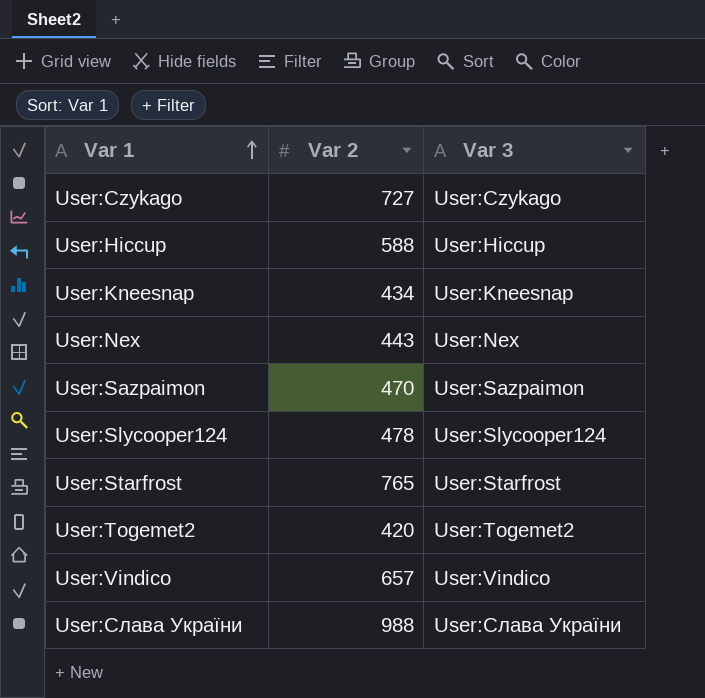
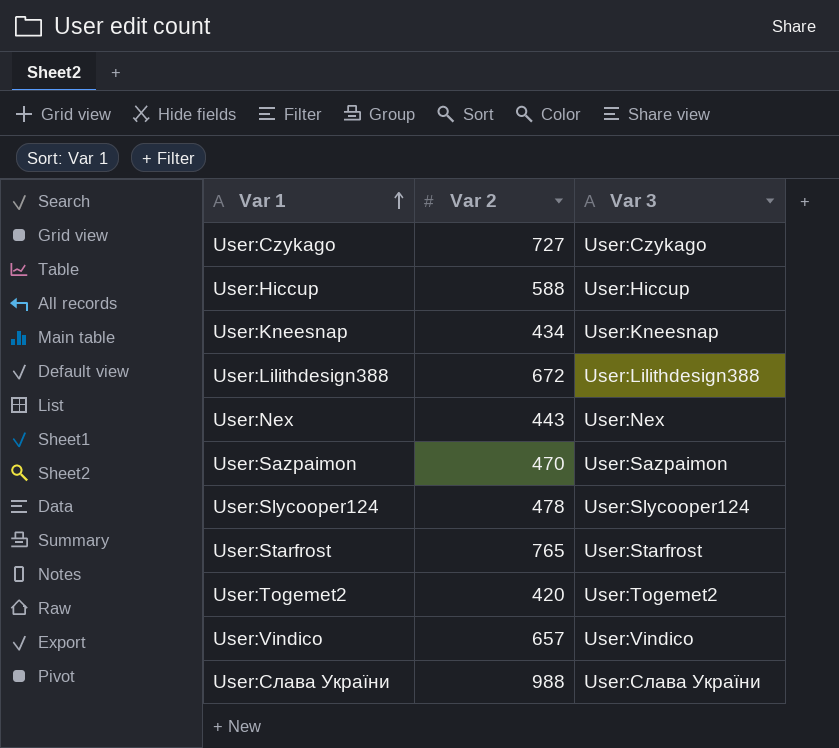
row User:Lilithdesign388: none -> 672 | User:Lilithdesign388

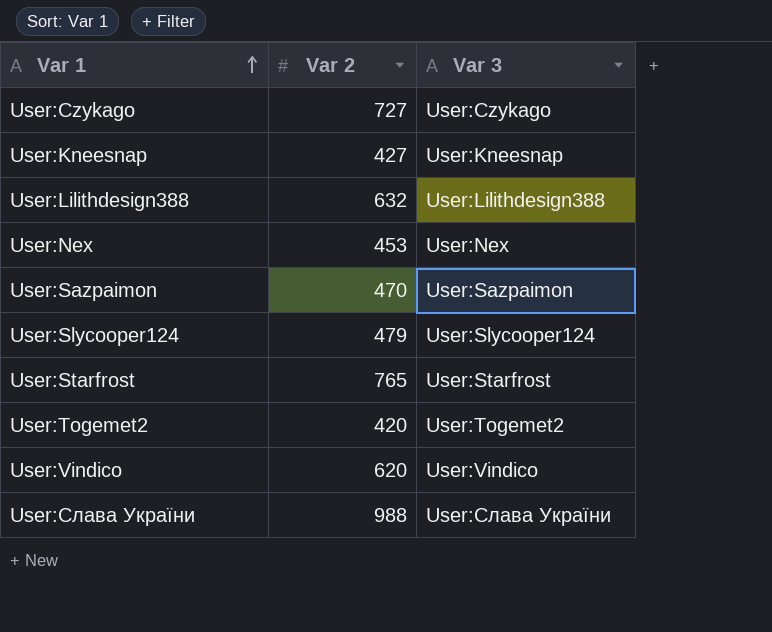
row User:Hiccup: 588 | User:Hiccup -> none
User:Kneesnap | Var 2: 434 -> 427
User:Lilithdesign388 | Var 2: 672 -> 632
User:Nex | Var 2: 443 -> 453
User:Slycooper124 | Var 2: 478 -> 479
User:Vindico | Var 2: 657 -> 620

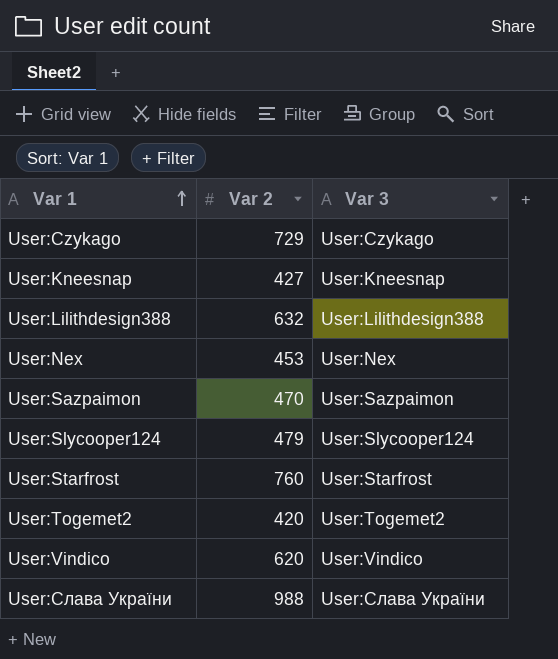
User:Czykago | Var 2: 727 -> 729
User:Starfrost | Var 2: 765 -> 760

